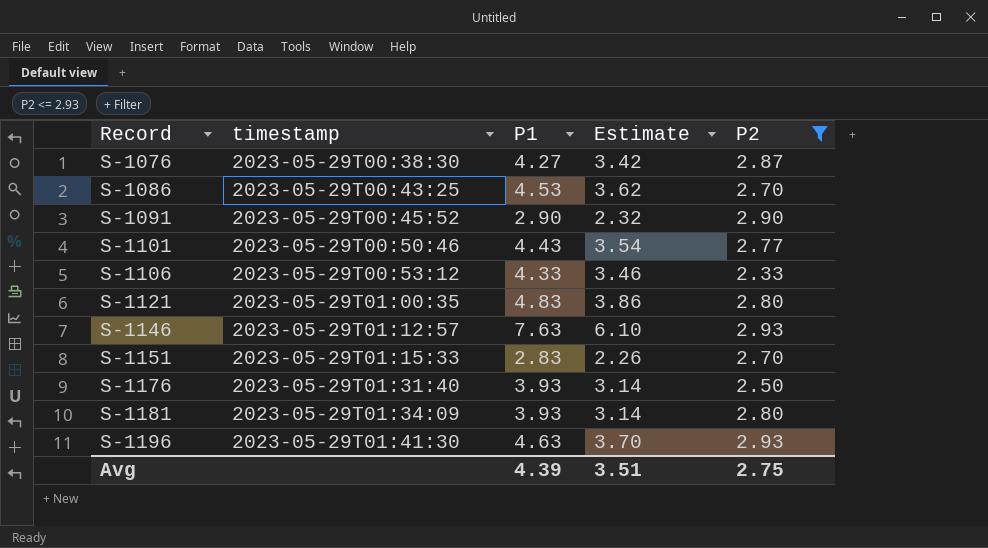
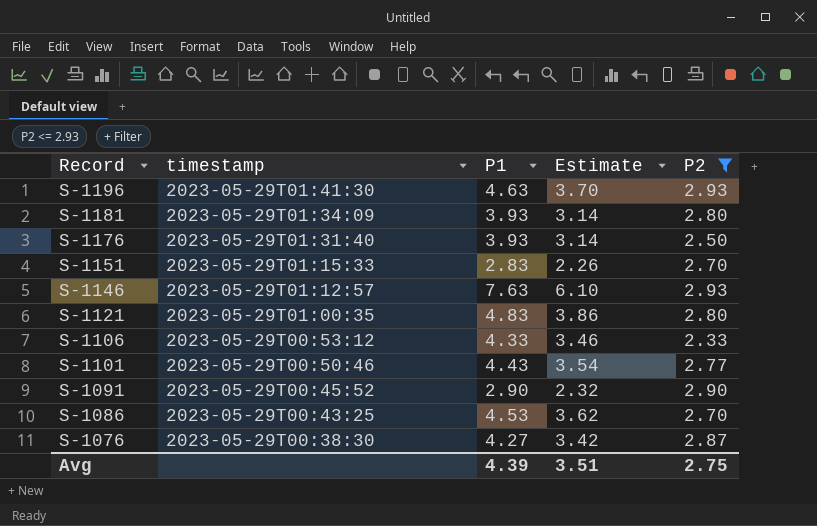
row order: Record ascending -> Record descending

